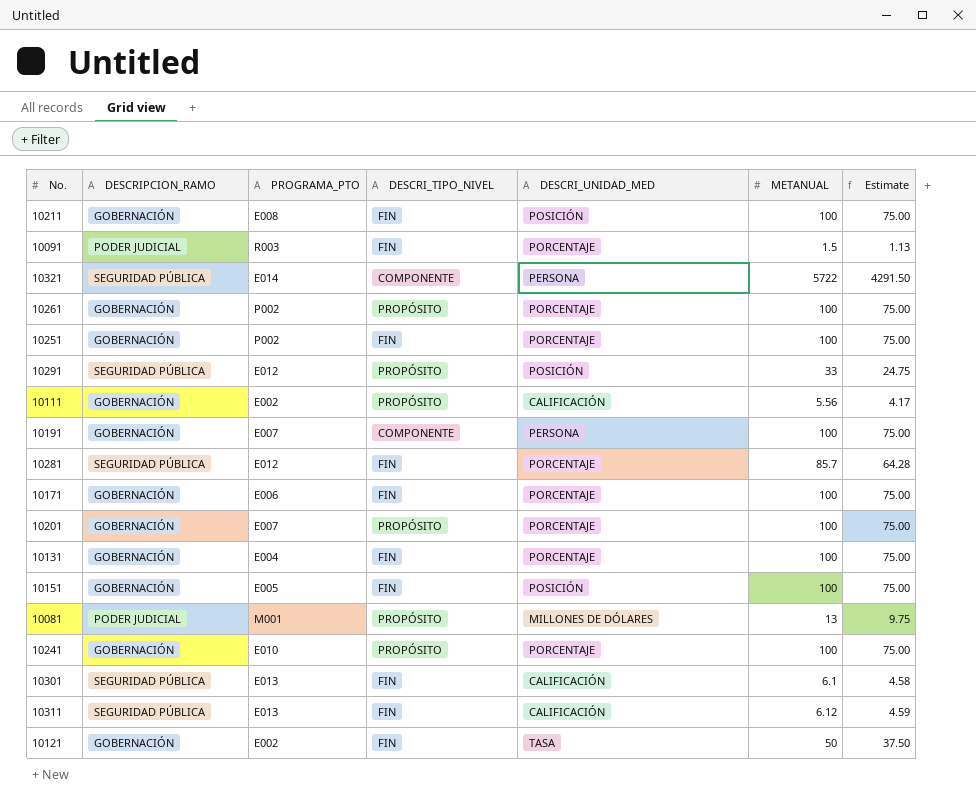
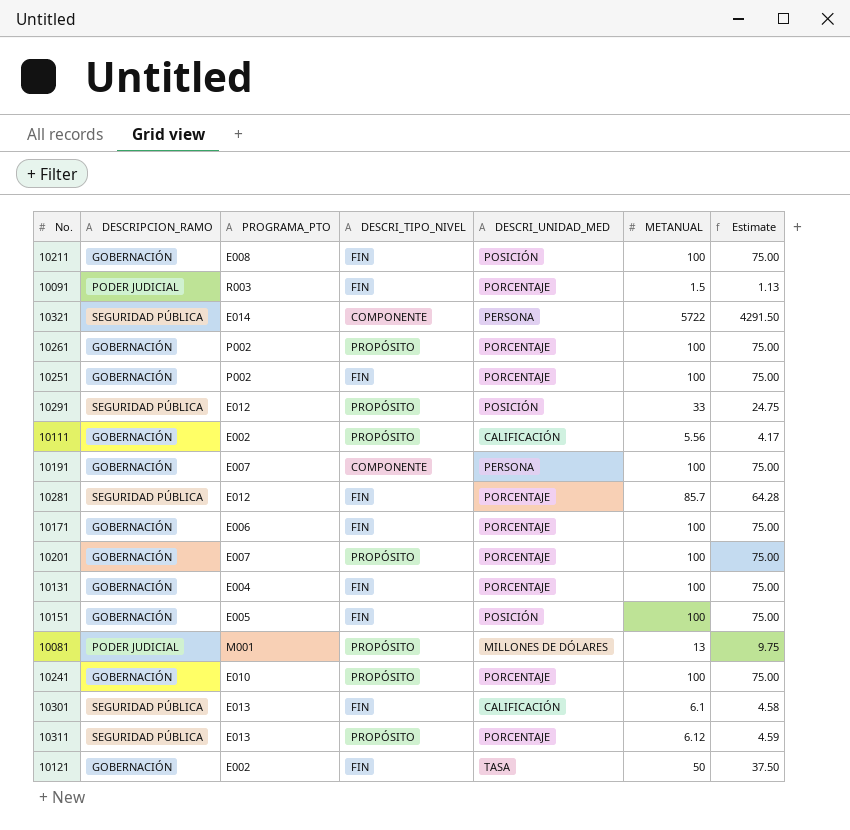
10311 | DESCRI_TIPO_NIVEL: FIN -> PROPÓSITO
10311 | DESCRI_UNIDAD_MED: CALIFICACIÓN -> PORCENTAJE

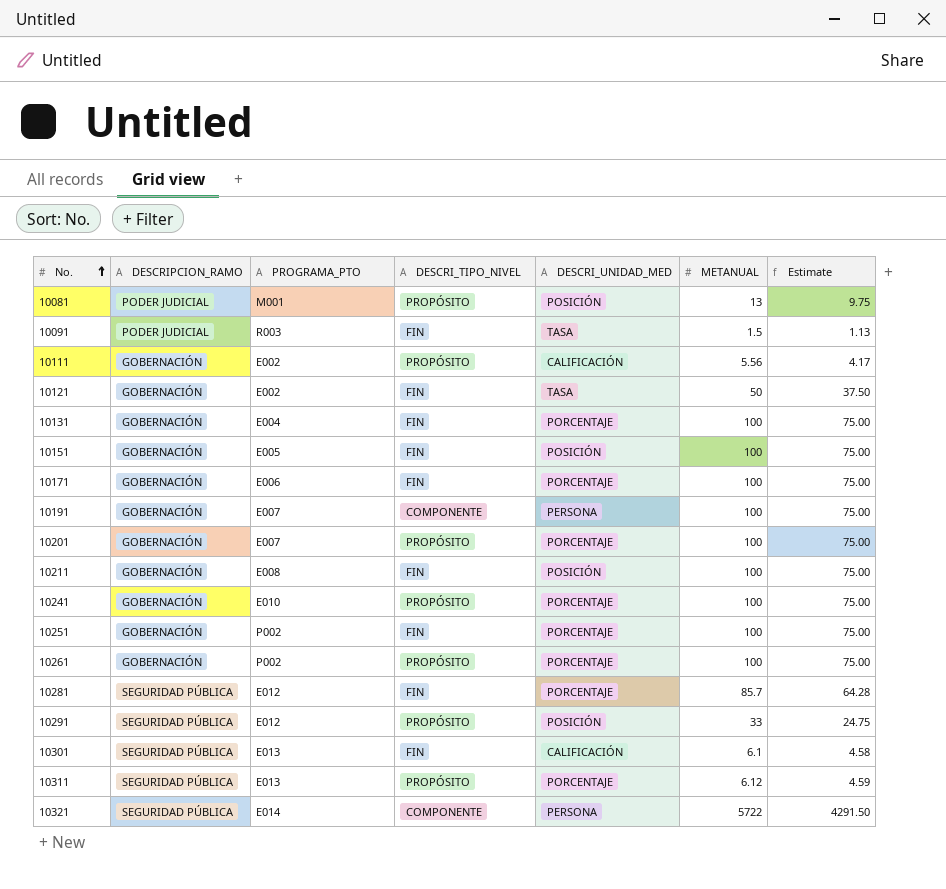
row order: none -> No. ascending
10081 | DESCRI_UNIDAD_MED: MILLONES DE DÓLARES -> POSICIÓN
10091 | DESCRI_UNIDAD_MED: PORCENTAJE -> TASA

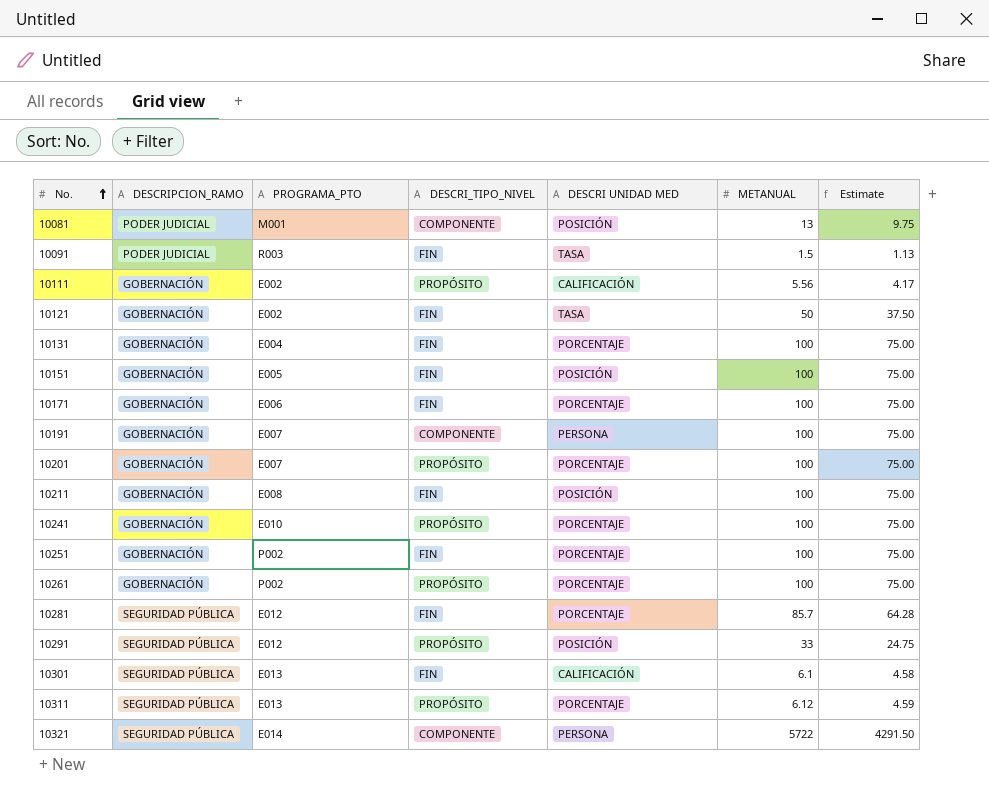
column name: DESCRI_UNIDAD_MED -> DESCRI UNIDAD MED
10081 | DESCRI_TIPO_NIVEL: PROPÓSITO -> COMPONENTE

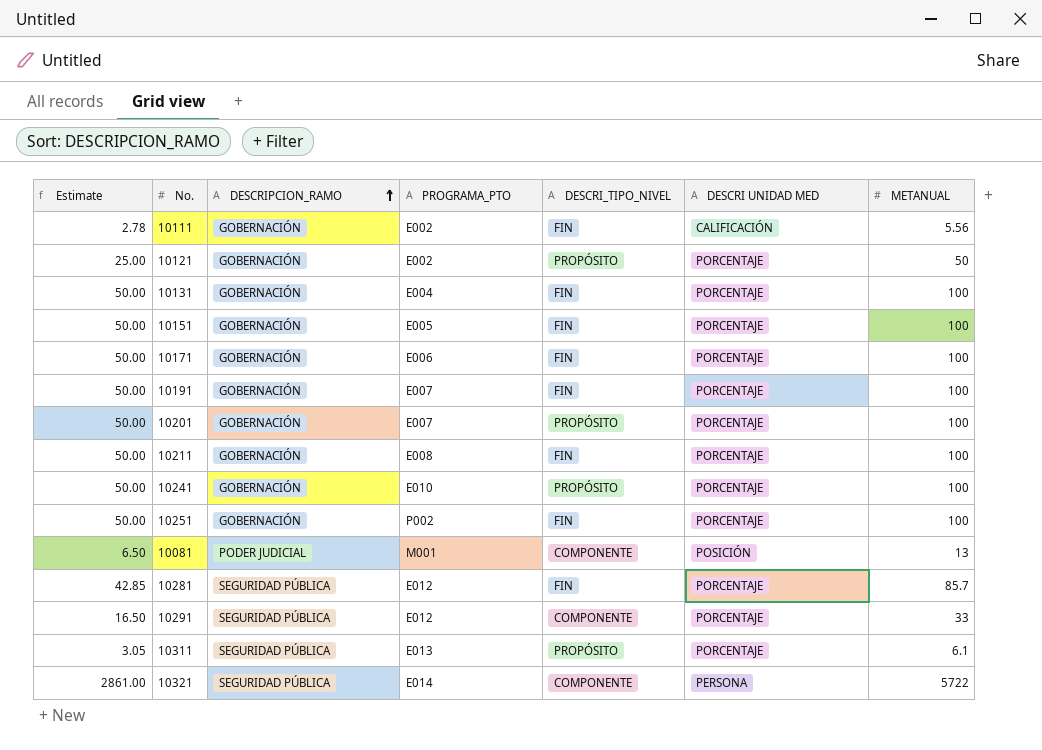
row order: No. ascending -> DESCRIPCION_RAMO ascending
column Estimate | formula: [METANUAL] * 0.75 -> [METANUAL] * 0.5
column Estimate | position: 7 -> 1
row 10091: PODER JUDICIAL | R003 | FIN | TASA | 1.5 | 1.13 -> none
row 10261: GOBERNACIÓN | P002 | PROPÓSITO | PORCENTAJE | 100 | 75.00 -> none
row 10301: SEGURIDAD PÚBLICA | E013 | FIN | CALIFICACIÓN | 6.1 | 4.58 -> none
10111 | DESCRI_TIPO_NIVEL: PROPÓSITO -> FIN
10121 | DESCRI_TIPO_NIVEL: FIN -> PROPÓSITO
10121 | DESCRI UNIDAD MED: TASA -> PORCENTAJE
10151 | DESCRI UNIDAD MED: POSICIÓN -> PORCENTAJE
10191 | DESCRI_TIPO_NIVEL: COMPONENTE -> FIN
10191 | DESCRI UNIDAD MED: PERSONA -> PORCENTAJE
10211 | DESCRI UNIDAD MED: POSICIÓN -> PORCENTAJE
10291 | DESCRI_TIPO_NIVEL: PROPÓSITO -> COMPONENTE
10291 | DESCRI UNIDAD MED: POSICIÓN -> PORCENTAJE
10311 | METANUAL: 6.12 -> 6.1

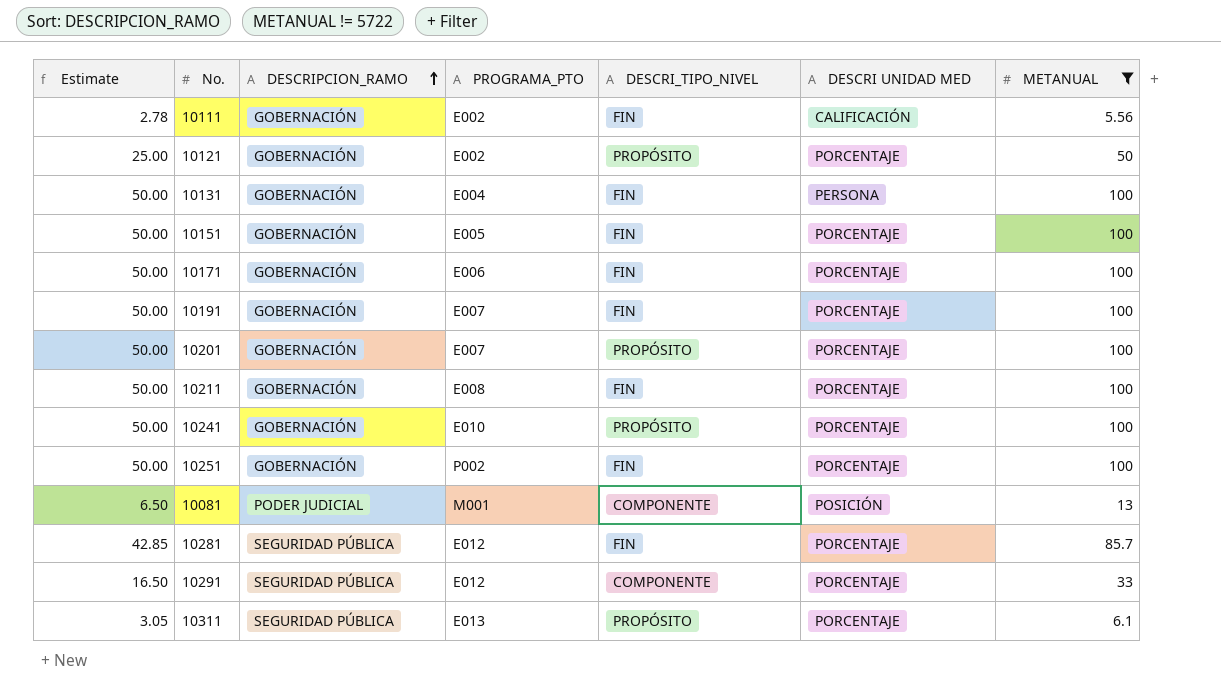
filter: none -> METANUAL != 5722
10131 | DESCRI UNIDAD MED: PORCENTAJE -> PERSONA

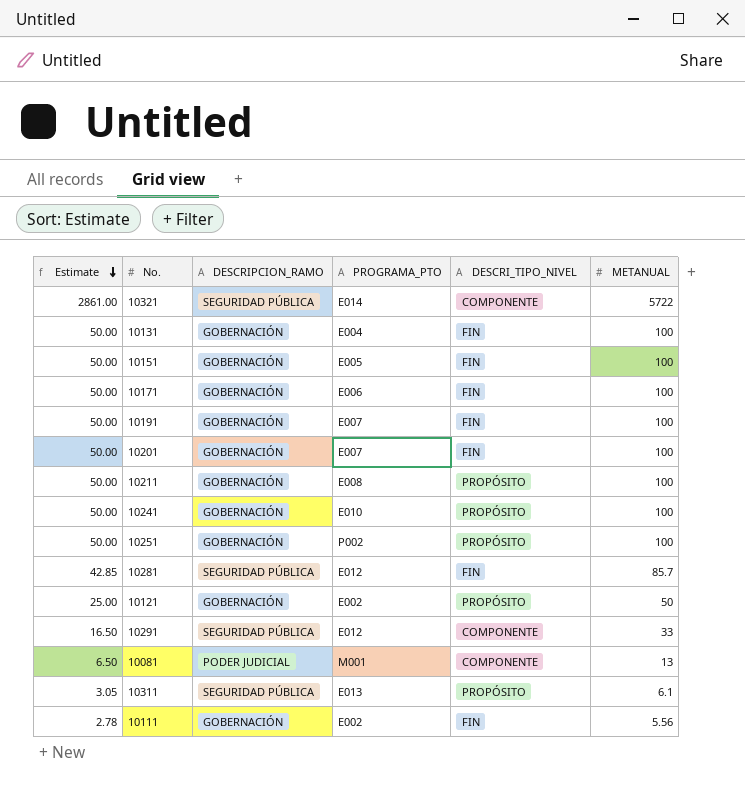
filter: METANUAL != 5722 -> none
row order: DESCRIPCION_RAMO ascending -> Estimate descending
column DESCRI UNIDAD MED | position: 6 -> none
10201 | DESCRI_TIPO_NIVEL: PROPÓSITO -> FIN
10211 | DESCRI_TIPO_NIVEL: FIN -> PROPÓSITO
10251 | DESCRI_TIPO_NIVEL: FIN -> PROPÓSITO

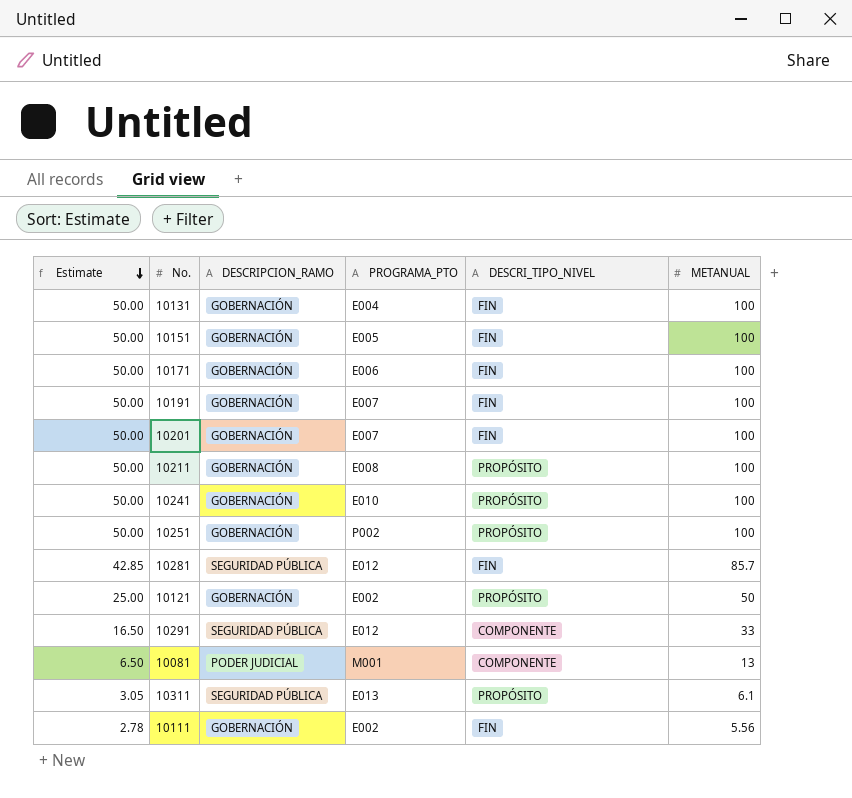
row 10321: 2861.00 | SEGURIDAD PÚBLICA | E014 | COMPONENTE | 5722 -> none

